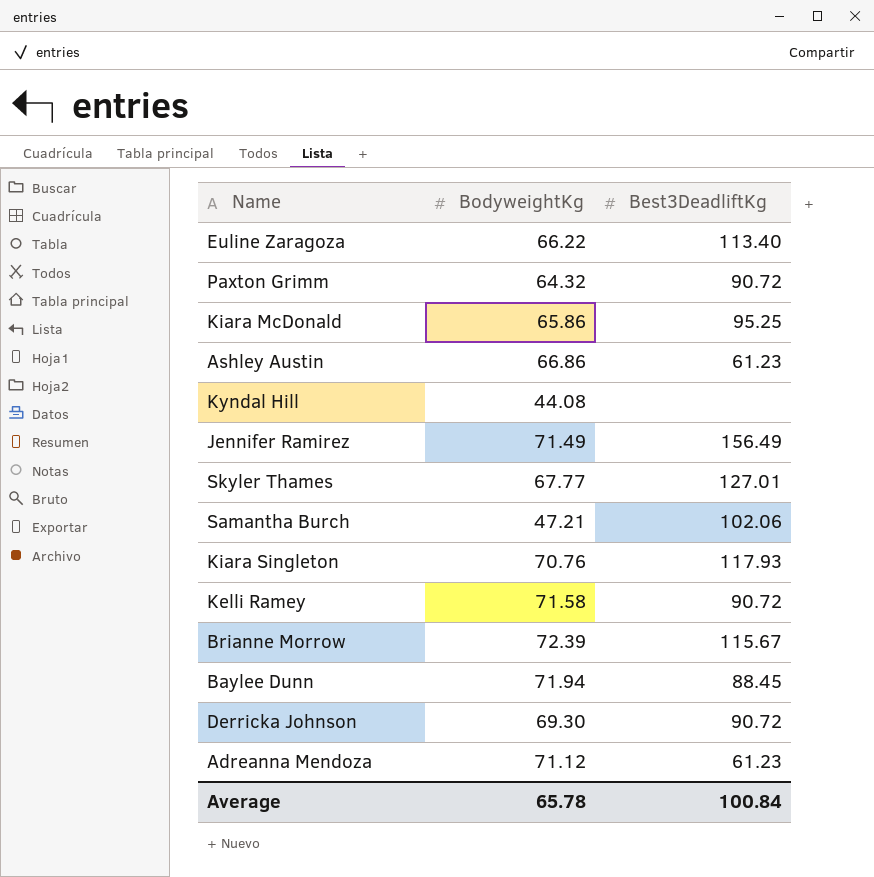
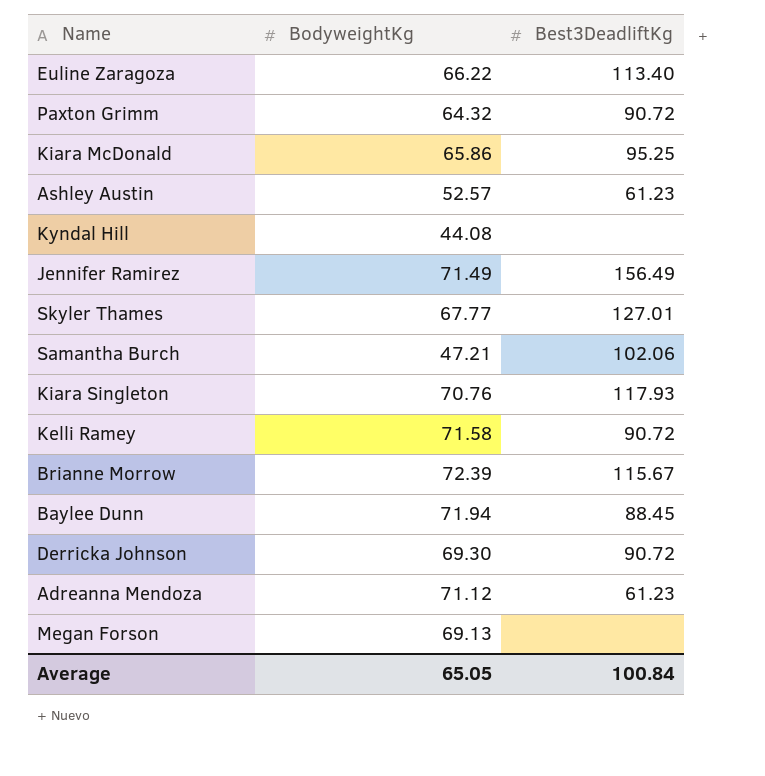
Ashley Austin | BodyweightKg: 66.86 -> 52.57
row Megan Forson: none -> 69.13 | none
Average | BodyweightKg: 65.78 -> 65.05

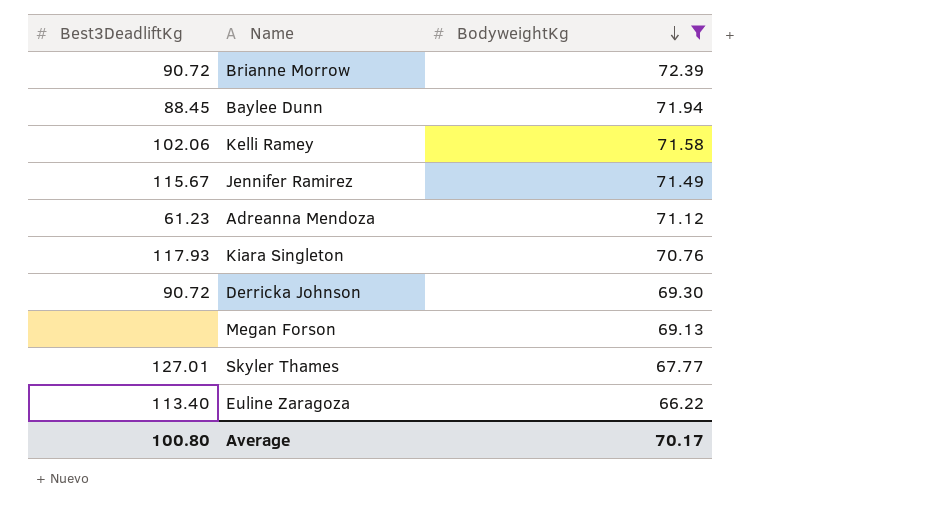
filter: none -> BodyweightKg >= 66.22
row order: none -> BodyweightKg descending
column Best3DeadliftKg | position: 3 -> 1
Brianne Morrow | Best3DeadliftKg: 115.67 -> 90.72
Kelli Ramey | Best3DeadliftKg: 90.72 -> 102.06
Jennifer Ramirez | Best3DeadliftKg: 156.49 -> 115.67
Average | Best3DeadliftKg: 100.84 -> 100.80
Average | BodyweightKg: 65.05 -> 70.17

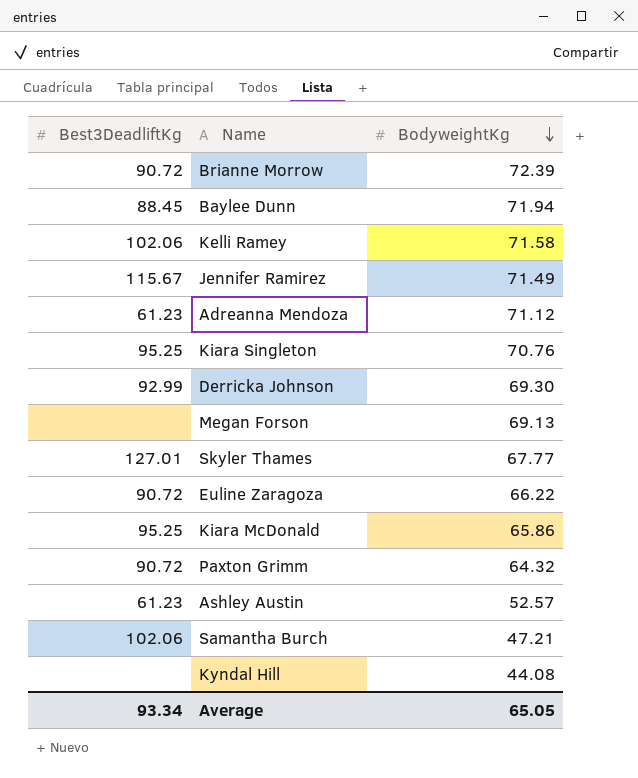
filter: BodyweightKg >= 66.22 -> none
Kiara Singleton | Best3DeadliftKg: 117.93 -> 95.25
Derricka Johnson | Best3DeadliftKg: 90.72 -> 92.99
Euline Zaragoza | Best3DeadliftKg: 113.40 -> 90.72
Average | Best3DeadliftKg: 100.80 -> 93.34
Average | BodyweightKg: 70.17 -> 65.05

